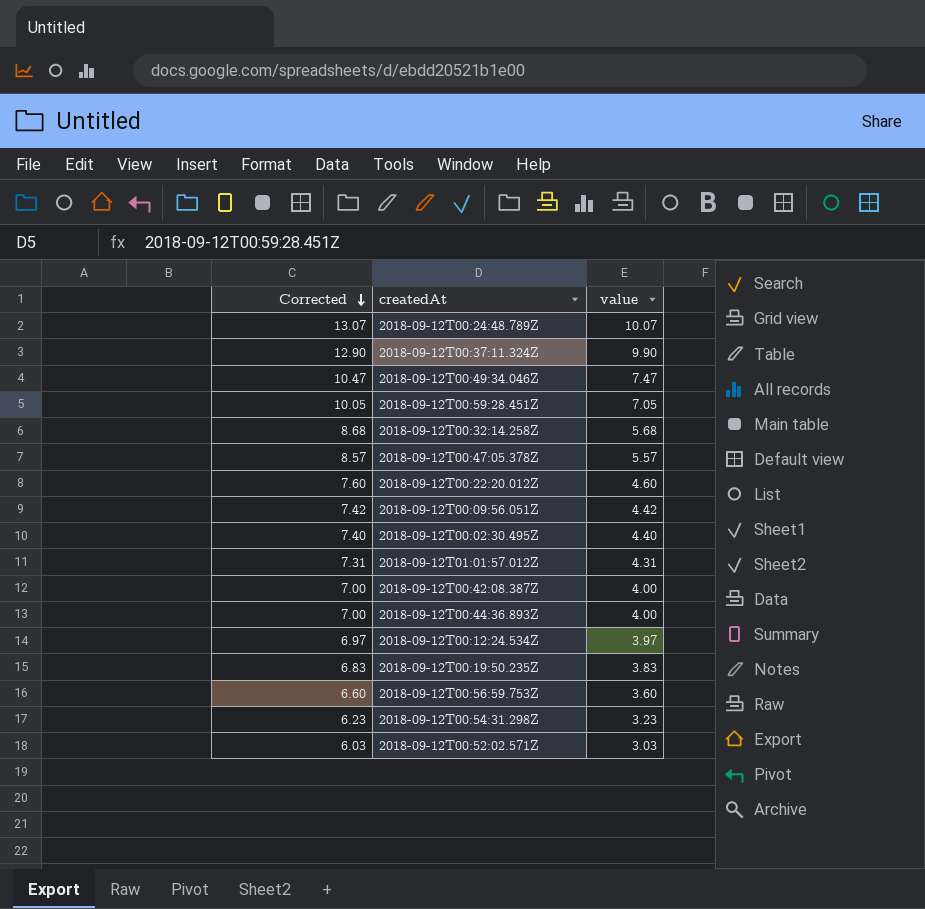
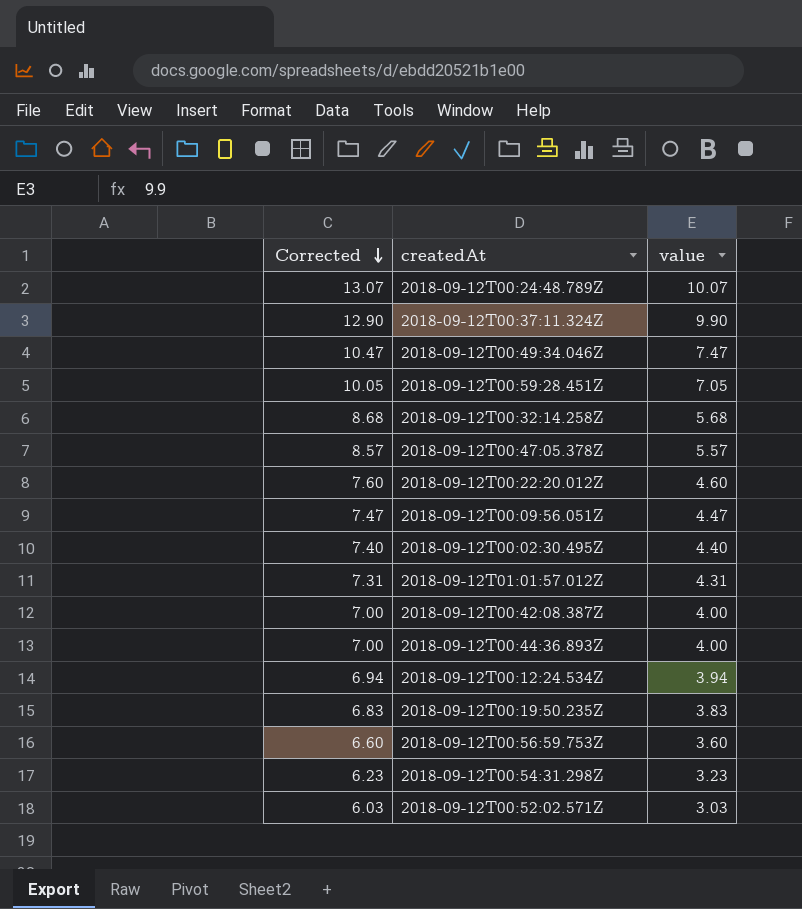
2018-09-12T00:09:56.051Z | Corrected: 7.42 -> 7.47
2018-09-12T00:09:56.051Z | value: 4.42 -> 4.47
2018-09-12T00:12:24.534Z | Corrected: 6.97 -> 6.94
2018-09-12T00:12:24.534Z | value: 3.97 -> 3.94

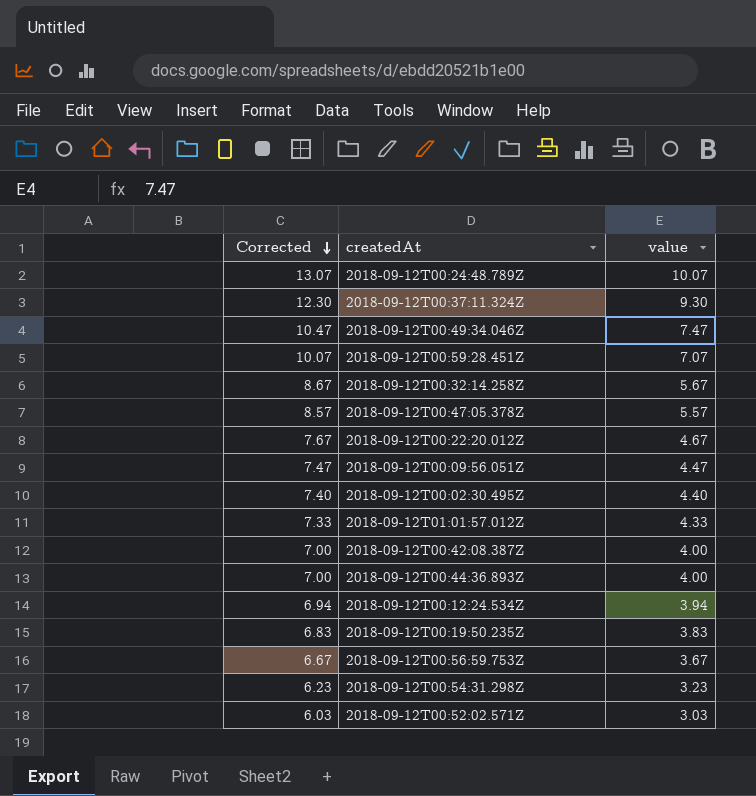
2018-09-12T00:37:11.324Z | Corrected: 12.90 -> 12.30
2018-09-12T00:37:11.324Z | value: 9.90 -> 9.30
2018-09-12T00:59:28.451Z | Corrected: 10.05 -> 10.07
2018-09-12T00:59:28.451Z | value: 7.05 -> 7.07
2018-09-12T00:32:14.258Z | Corrected: 8.68 -> 8.67
2018-09-12T00:32:14.258Z | value: 5.68 -> 5.67
2018-09-12T00:22:20.012Z | Corrected: 7.60 -> 7.67
2018-09-12T00:22:20.012Z | value: 4.60 -> 4.67
2018-09-12T01:01:57.012Z | Corrected: 7.31 -> 7.33
2018-09-12T01:01:57.012Z | value: 4.31 -> 4.33
2018-09-12T00:56:59.753Z | Corrected: 6.60 -> 6.67
2018-09-12T00:56:59.753Z | value: 3.60 -> 3.67

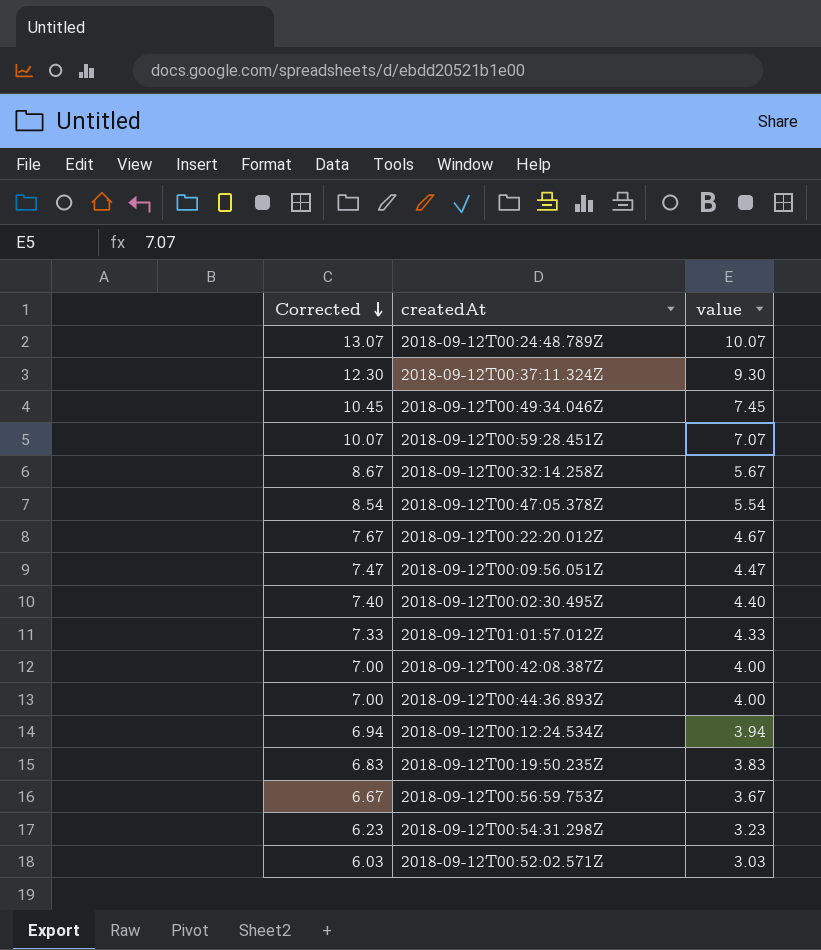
2018-09-12T00:49:34.046Z | Corrected: 10.47 -> 10.45
2018-09-12T00:49:34.046Z | value: 7.47 -> 7.45
2018-09-12T00:47:05.378Z | Corrected: 8.57 -> 8.54
2018-09-12T00:47:05.378Z | value: 5.57 -> 5.54

